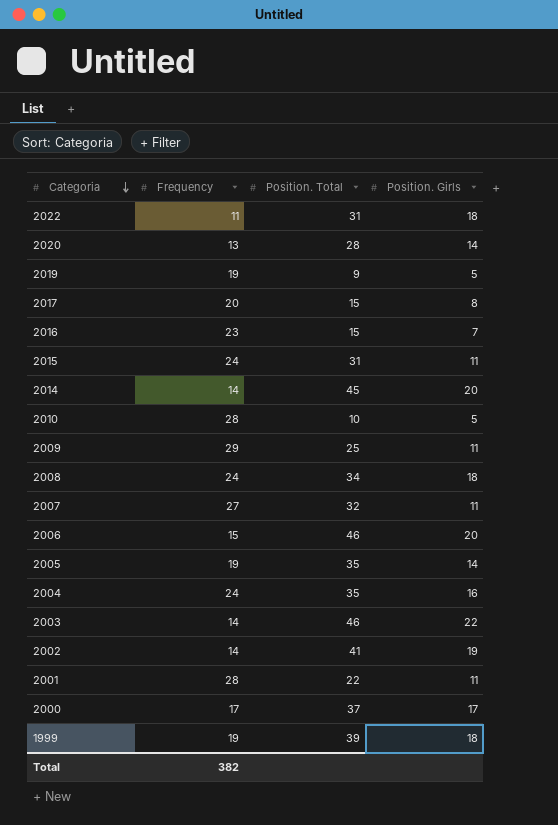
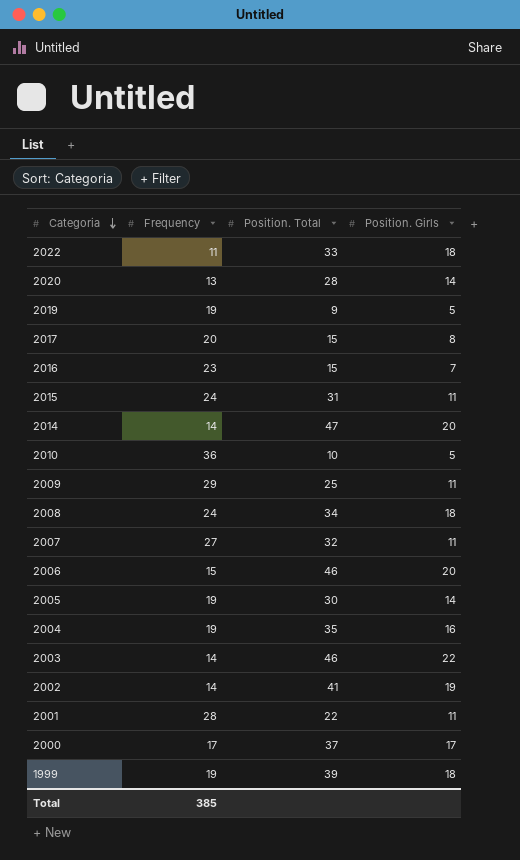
2022 | Position. Total: 31 -> 33
2014 | Position. Total: 45 -> 47
2010 | Frequency: 28 -> 36
2005 | Position. Total: 35 -> 30
2004 | Frequency: 24 -> 19
Total | Frequency: 382 -> 385

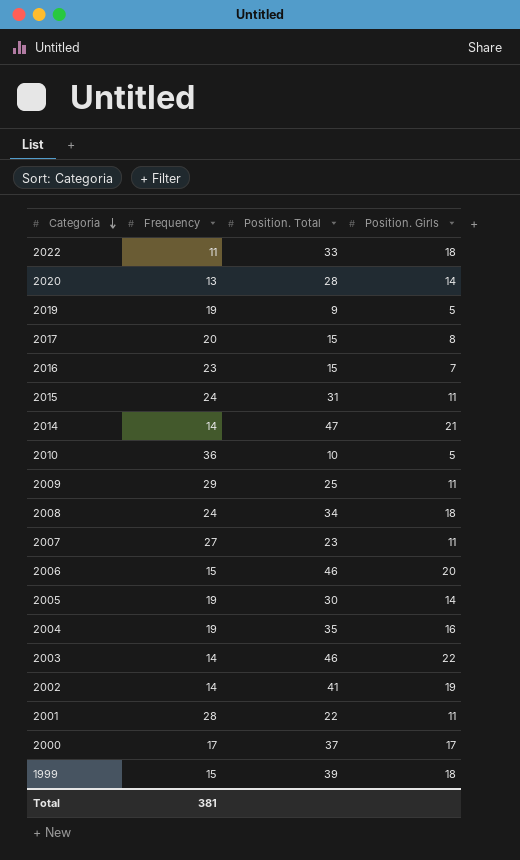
2014 | Position. Girls: 20 -> 21
2007 | Position. Total: 32 -> 23
1999 | Frequency: 19 -> 15
Total | Frequency: 385 -> 381

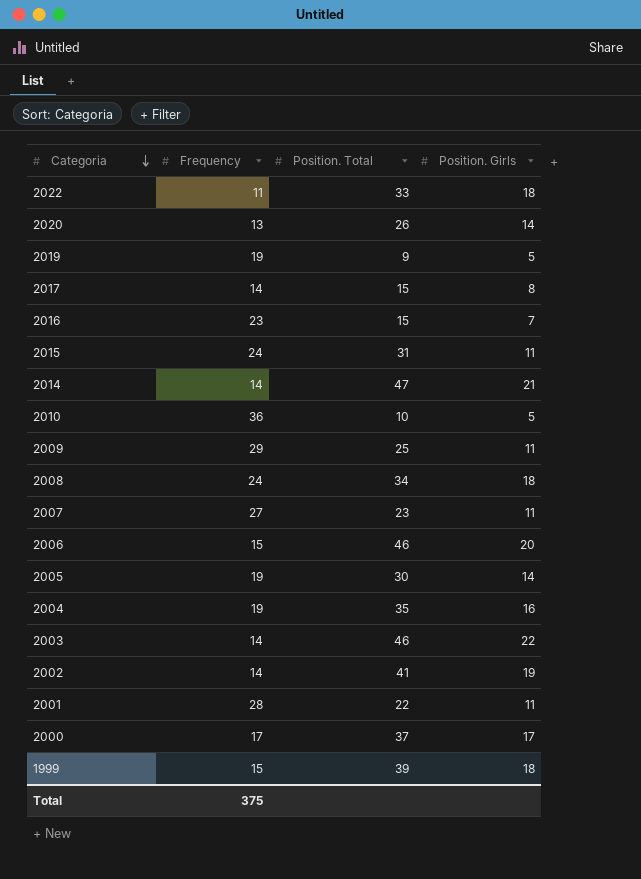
2020 | Position. Total: 28 -> 26
2017 | Frequency: 20 -> 14
Total | Frequency: 381 -> 375

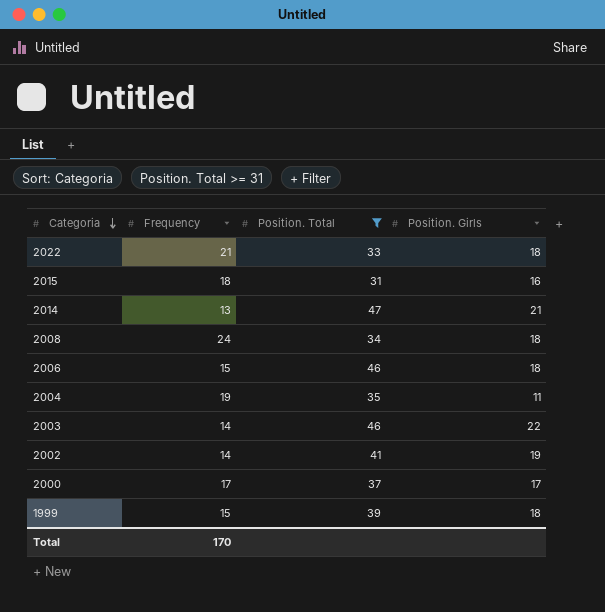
filter: none -> Position. Total >= 31
2022 | Frequency: 11 -> 21
2015 | Frequency: 24 -> 18
2015 | Position. Girls: 11 -> 16
2014 | Frequency: 14 -> 13
2006 | Position. Girls: 20 -> 18
2004 | Position. Girls: 16 -> 11
Total | Frequency: 375 -> 170

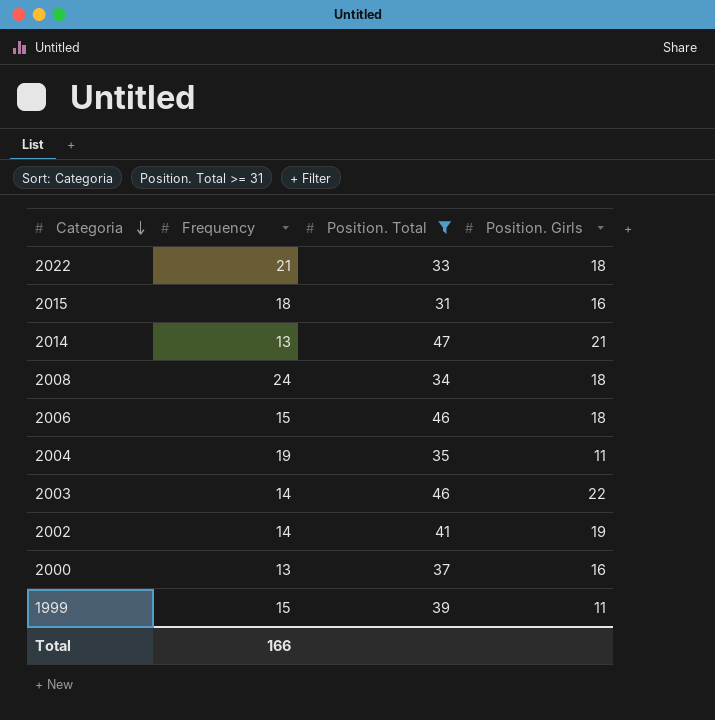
2000 | Frequency: 17 -> 13
2000 | Position. Girls: 17 -> 16
1999 | Position. Girls: 18 -> 11
Total | Frequency: 170 -> 166

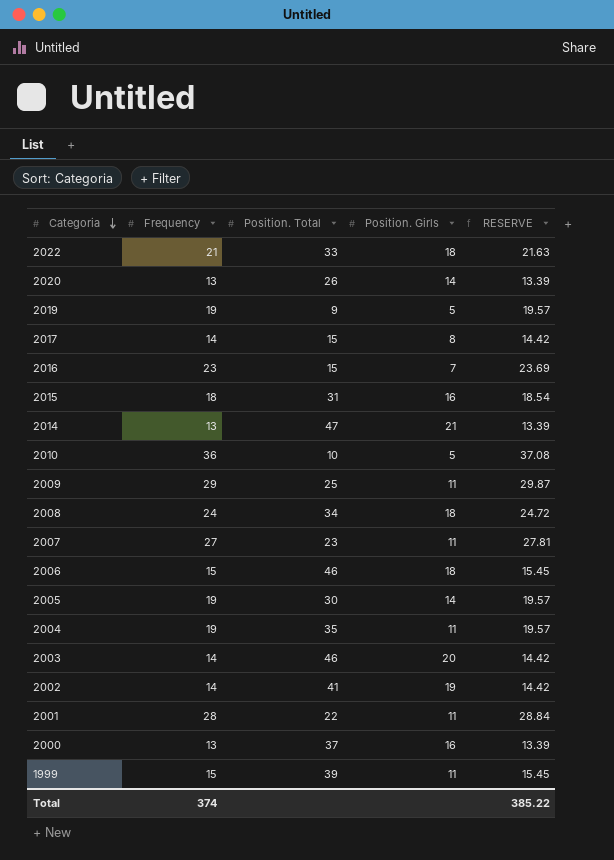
filter: Position. Total >= 31 -> none
column RESERVE | formula: none -> [Frequency] * 1.03
2003 | Position. Girls: 22 -> 20
Total | Frequency: 166 -> 374

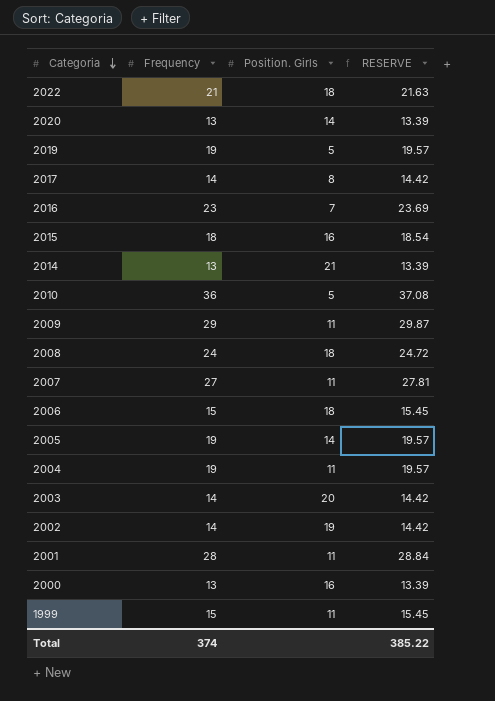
column Position. Total | position: 3 -> none

